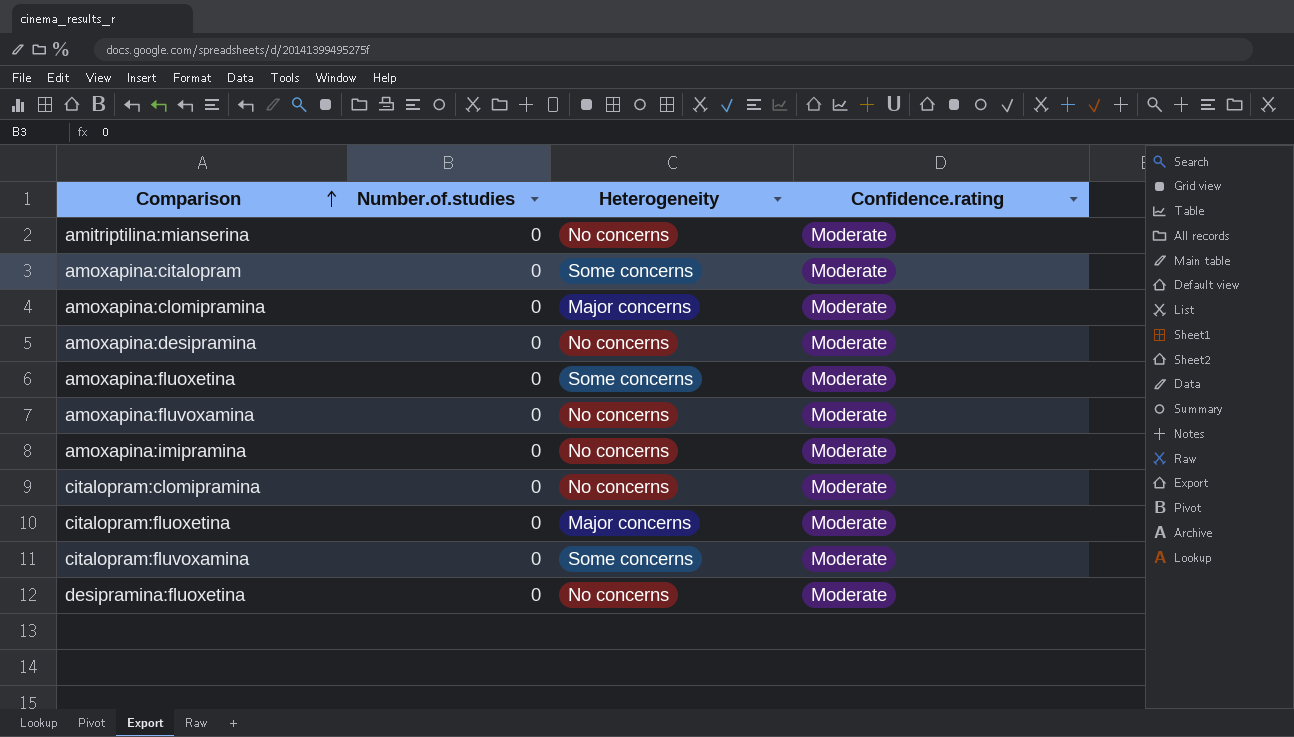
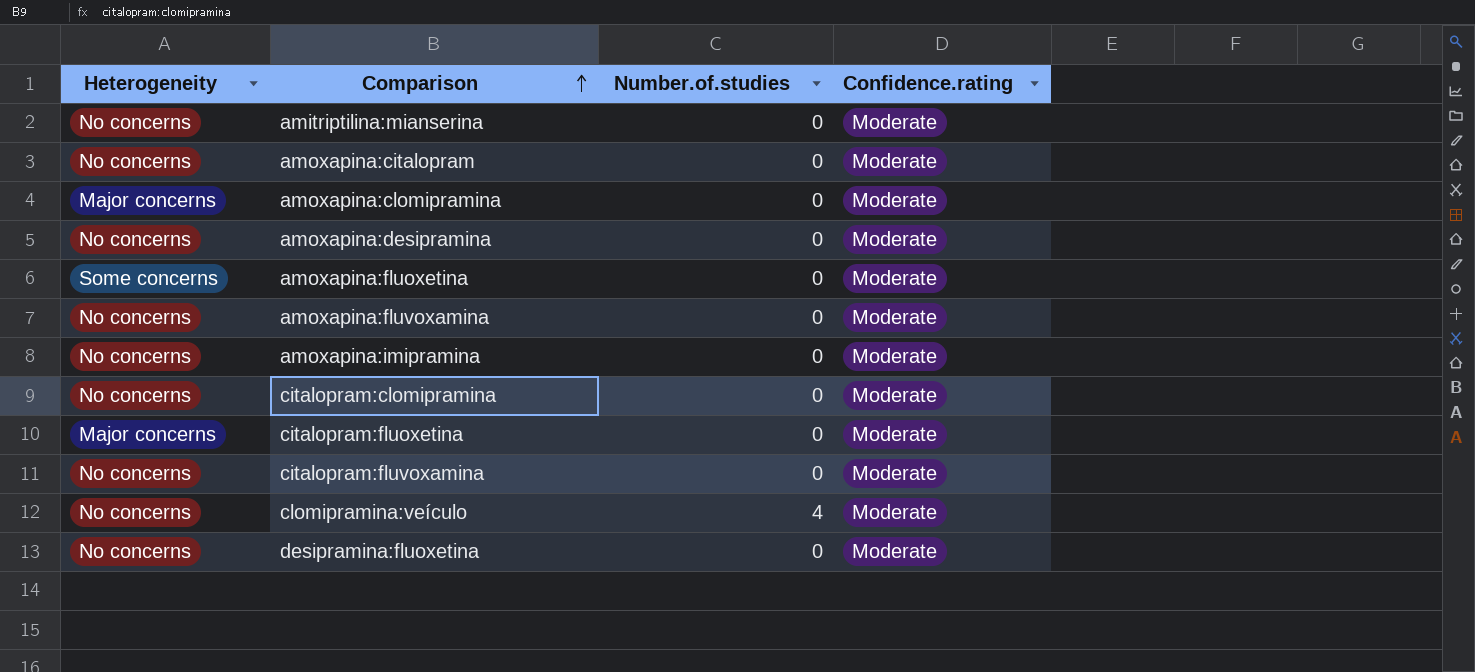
column Heterogeneity | position: 3 -> 1
amoxapina:citalopram | Heterogeneity: Some concerns -> No concerns
citalopram:fluvoxamina | Heterogeneity: Some concerns -> No concerns
row clomipramina:veículo: none -> No concerns | 4 | Moderate

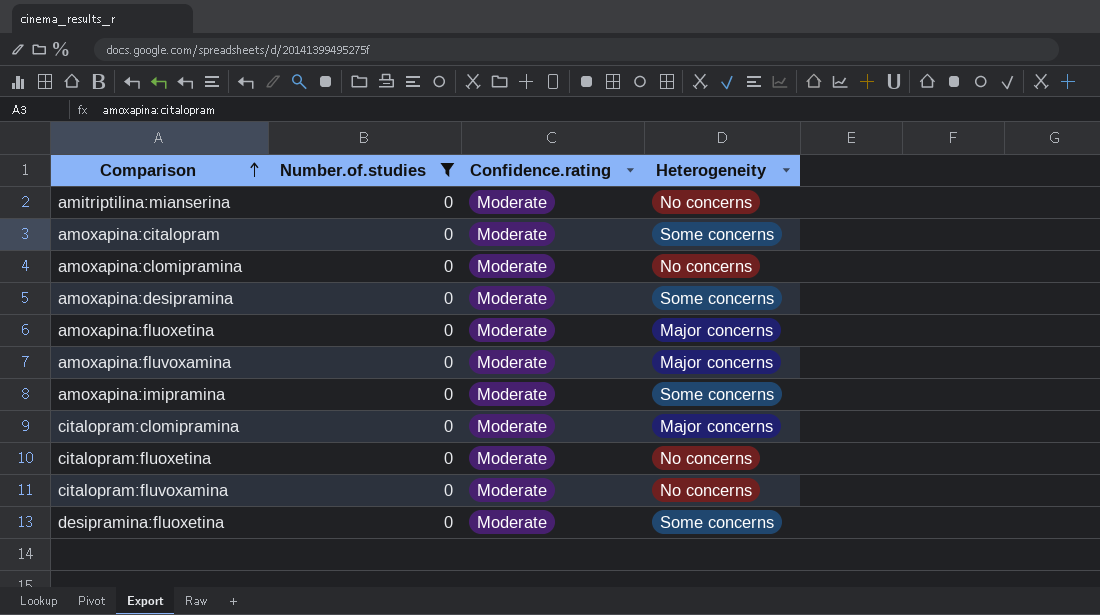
filter: none -> Number.of.studies = 0
column Heterogeneity | position: 1 -> 4
amoxapina:citalopram | Heterogeneity: No concerns -> Some concerns
amoxapina:clomipramina | Heterogeneity: Major concerns -> No concerns
amoxapina:desipramina | Heterogeneity: No concerns -> Some concerns
amoxapina:fluoxetina | Heterogeneity: Some concerns -> Major concerns
amoxapina:fluvoxamina | Heterogeneity: No concerns -> Major concerns
amoxapina:imipramina | Heterogeneity: No concerns -> Some concerns
citalopram:clomipramina | Heterogeneity: No concerns -> Major concerns
citalopram:fluoxetina | Heterogeneity: Major concerns -> No concerns
desipramina:fluoxetina | Heterogeneity: No concerns -> Some concerns

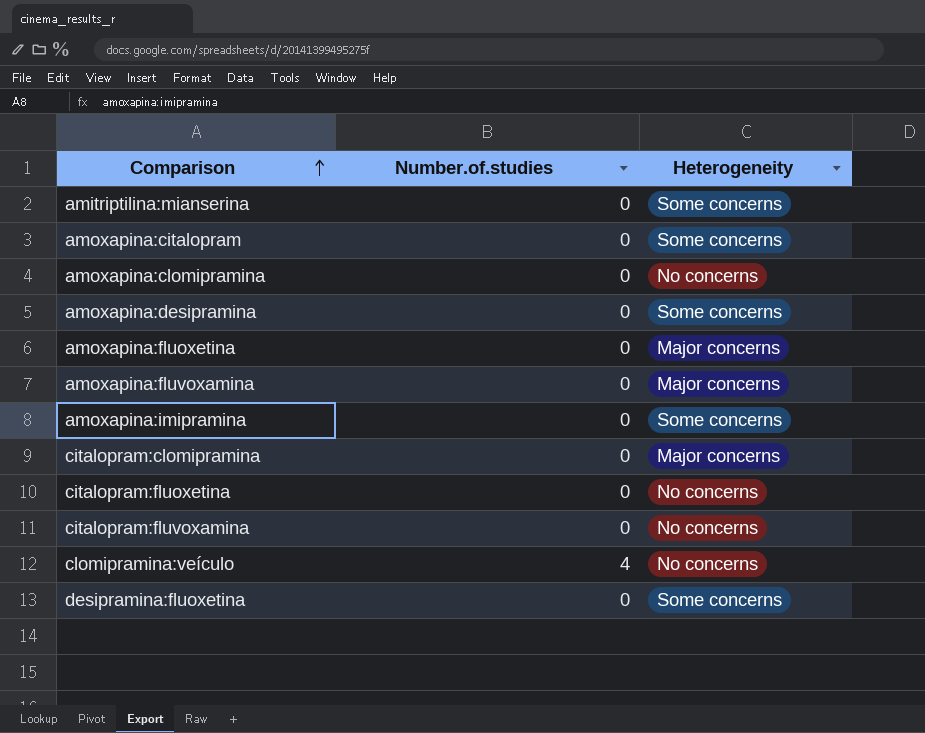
filter: Number.of.studies = 0 -> none
column Confidence.rating | position: 3 -> none
amitriptilina:mianserina | Heterogeneity: No concerns -> Some concerns

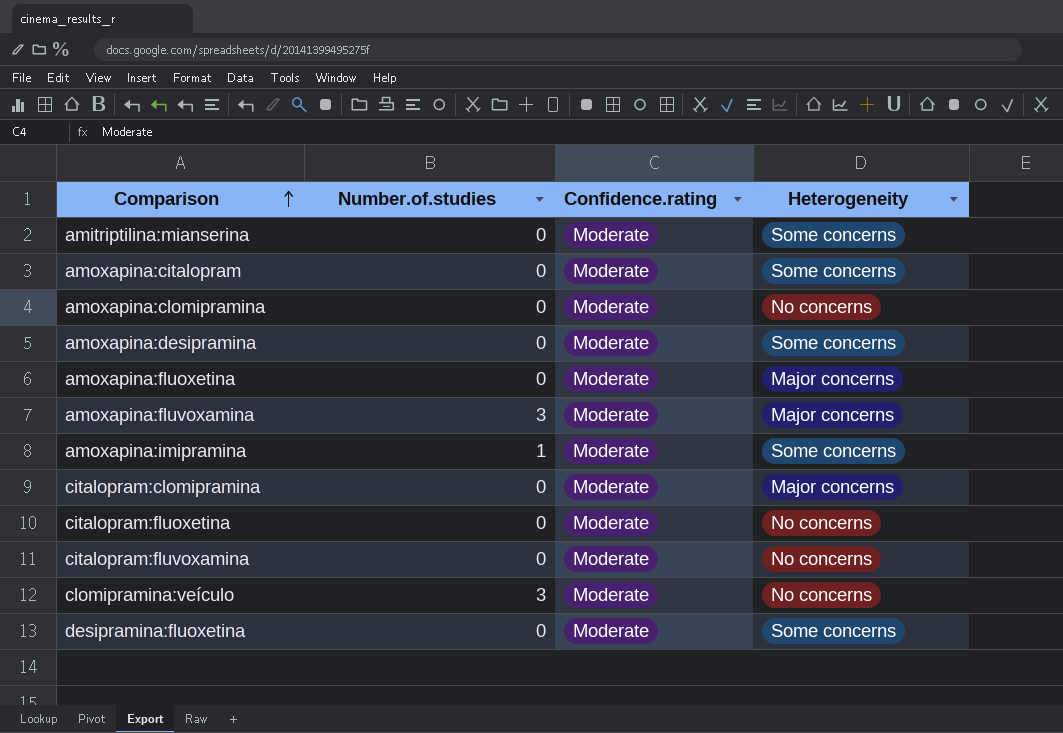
column Confidence.rating | position: none -> 3
amoxapina:fluvoxamina | Number.of.studies: 0 -> 3
amoxapina:imipramina | Number.of.studies: 0 -> 1
clomipramina:veículo | Number.of.studies: 4 -> 3

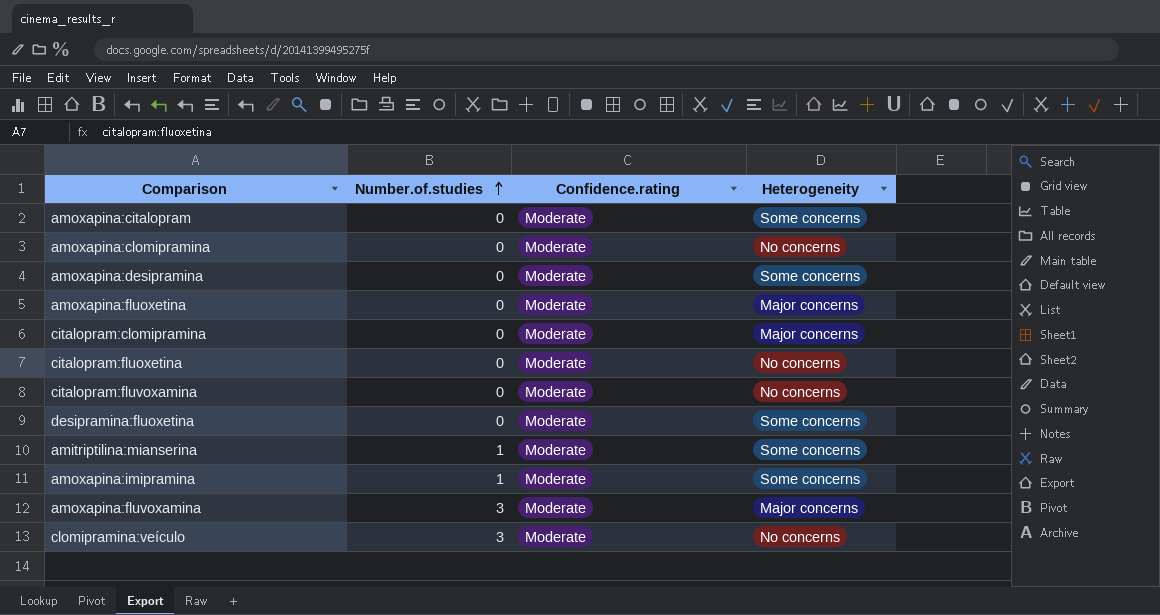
row order: Comparison ascending -> Number.of.studies ascending
amitriptilina:mianserina | Number.of.studies: 0 -> 1

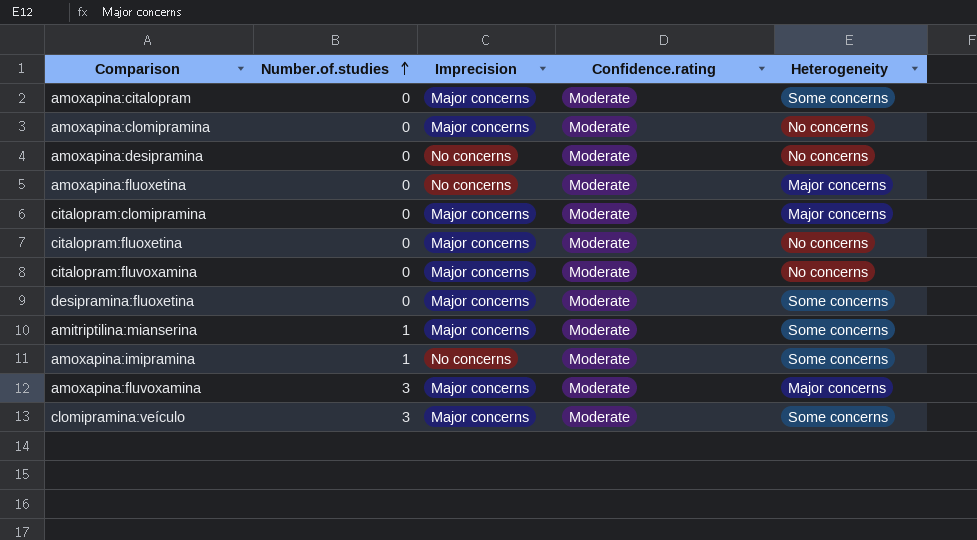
column Imprecision | position: none -> 3
amoxapina:desipramina | Heterogeneity: Some concerns -> No concerns
clomipramina:veículo | Heterogeneity: No concerns -> Some concerns

